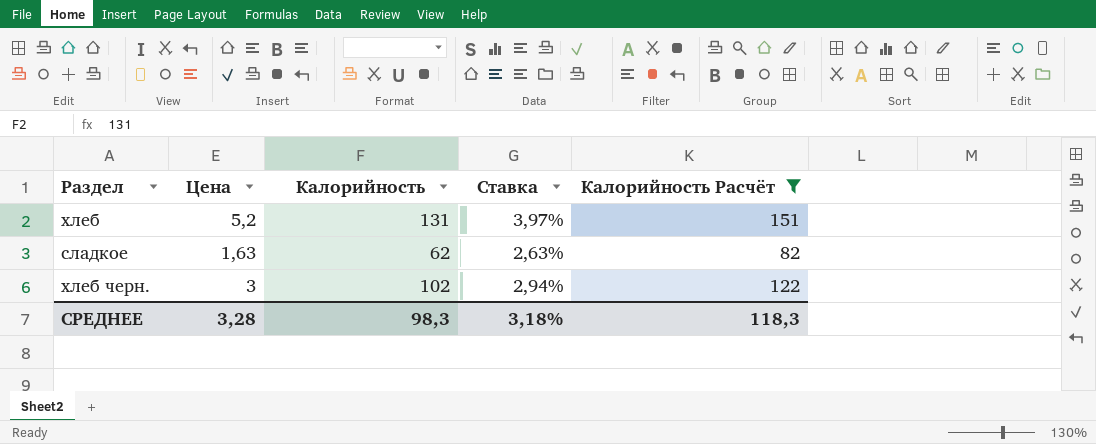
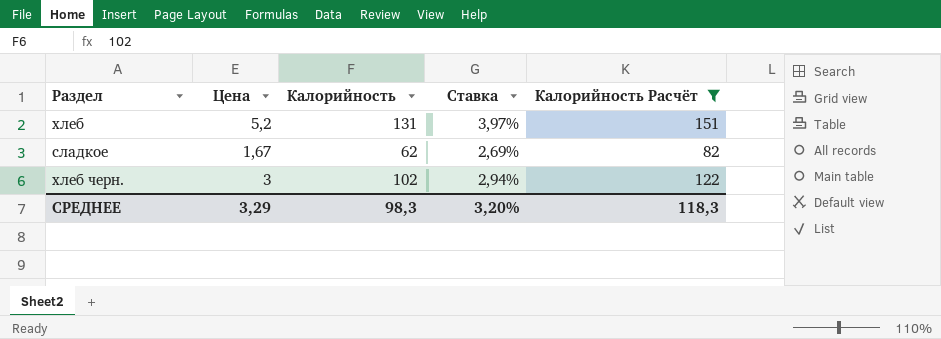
сладкое | Цена: 1,63 -> 1,67
сладкое | Ставка: 2,63% -> 2,69%
СРЕДНЕЕ | Цена: 3,28 -> 3,29
СРЕДНЕЕ | Ставка: 3,18% -> 3,20%

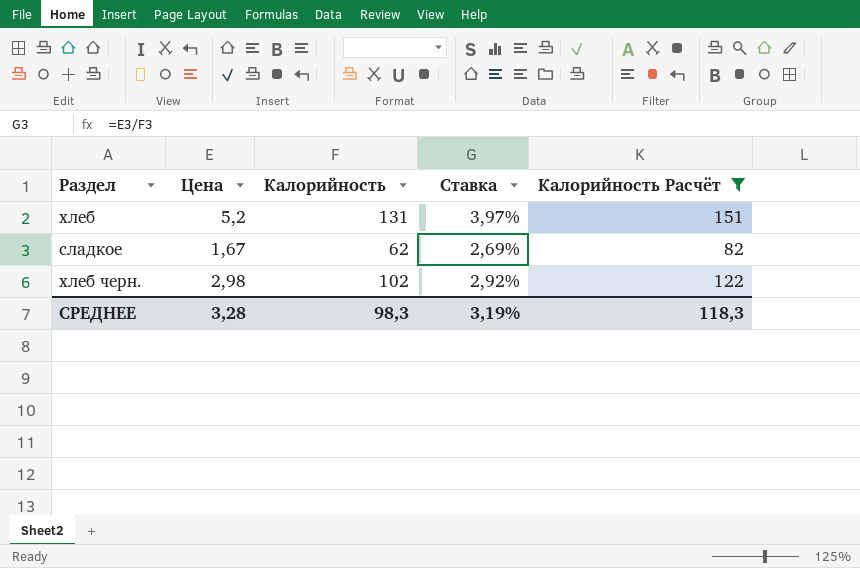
хлеб черн. | Цена: 3 -> 2,98
хлеб черн. | Ставка: 2,94% -> 2,92%
СРЕДНЕЕ | Цена: 3,29 -> 3,28
СРЕДНЕЕ | Ставка: 3,20% -> 3,19%

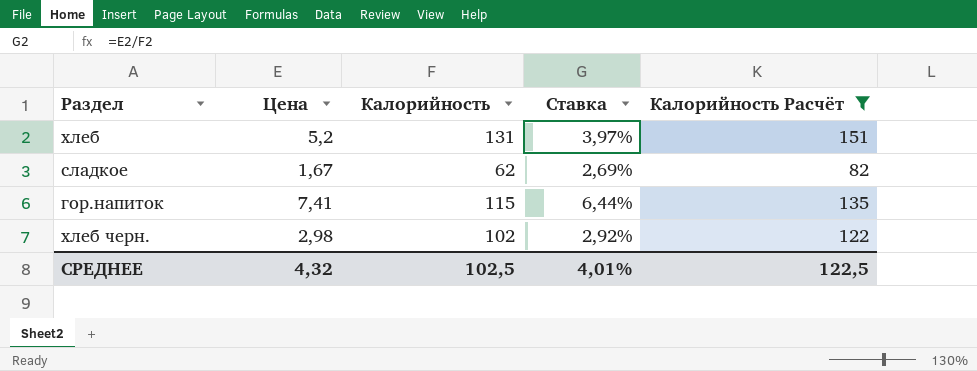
row гор.напиток: none -> 7,41 | 115 | 6,44% | 135
СРЕДНЕЕ | Цена: 3,28 -> 4,32
СРЕДНЕЕ | Калорийность: 98,3 -> 102,5
СРЕДНЕЕ | Ставка: 3,19% -> 4,01%
СРЕДНЕЕ | Калорийность Расчёт: 118,3 -> 122,5

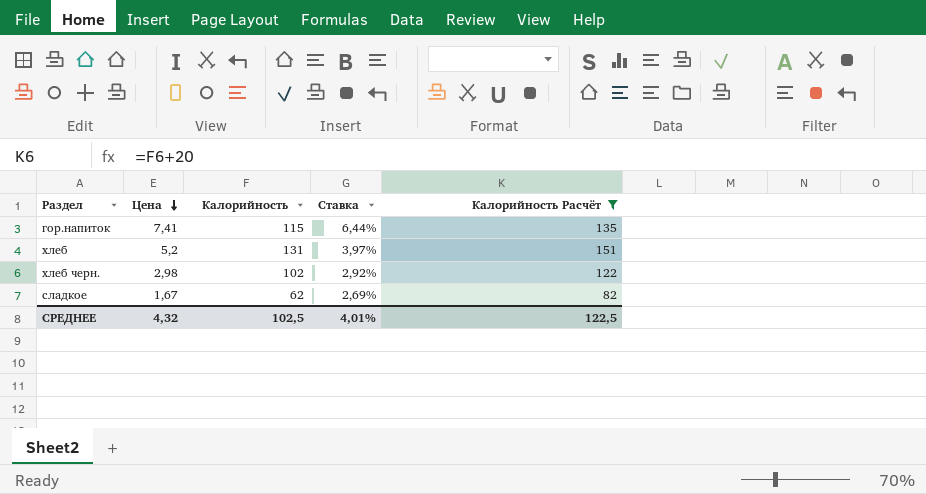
row order: none -> Цена descending

